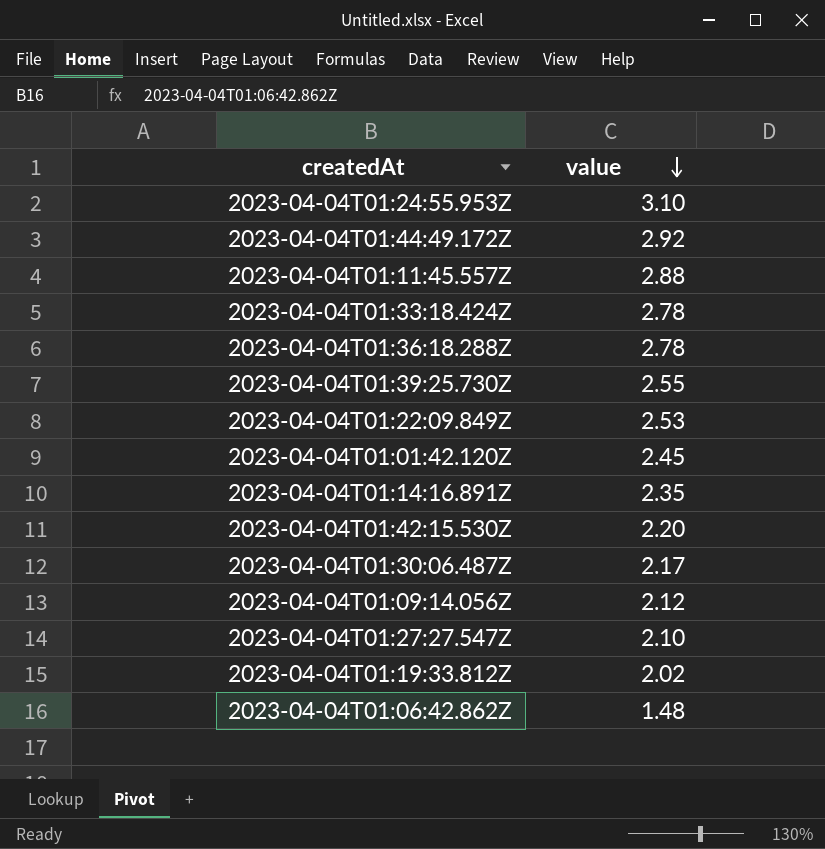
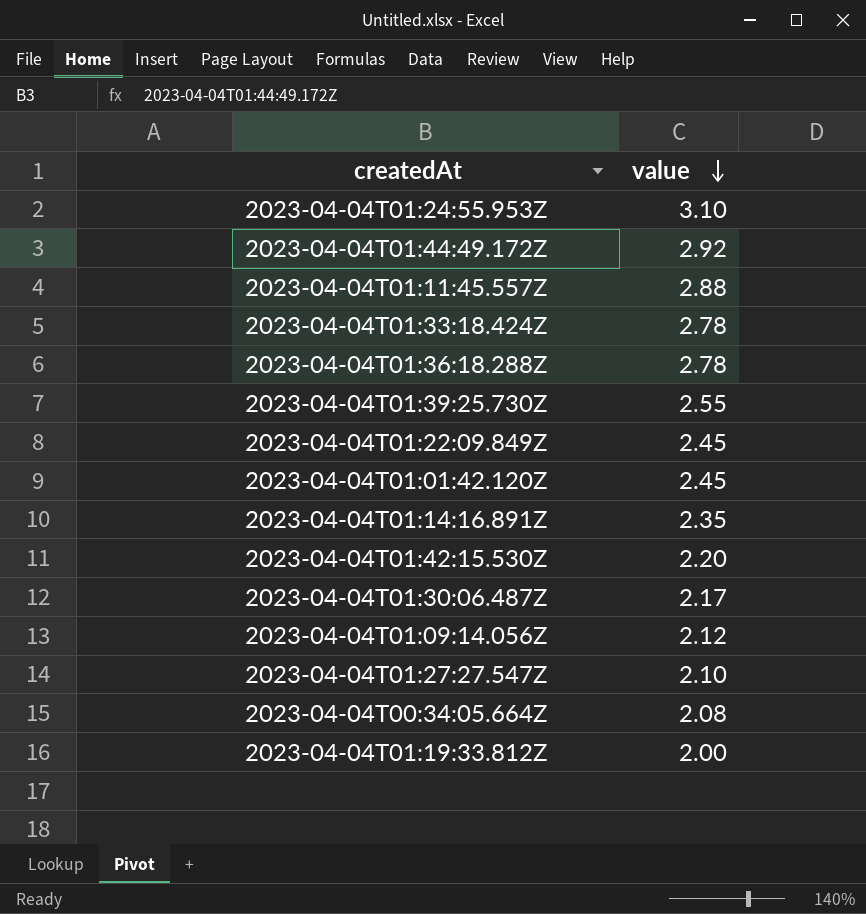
row 2023-04-04T01:06:42.862Z: 1.48 -> none
2023-04-04T01:22:09.849Z | value: 2.53 -> 2.45
row 2023-04-04T00:34:05.664Z: none -> 2.08
2023-04-04T01:19:33.812Z | value: 2.02 -> 2.00

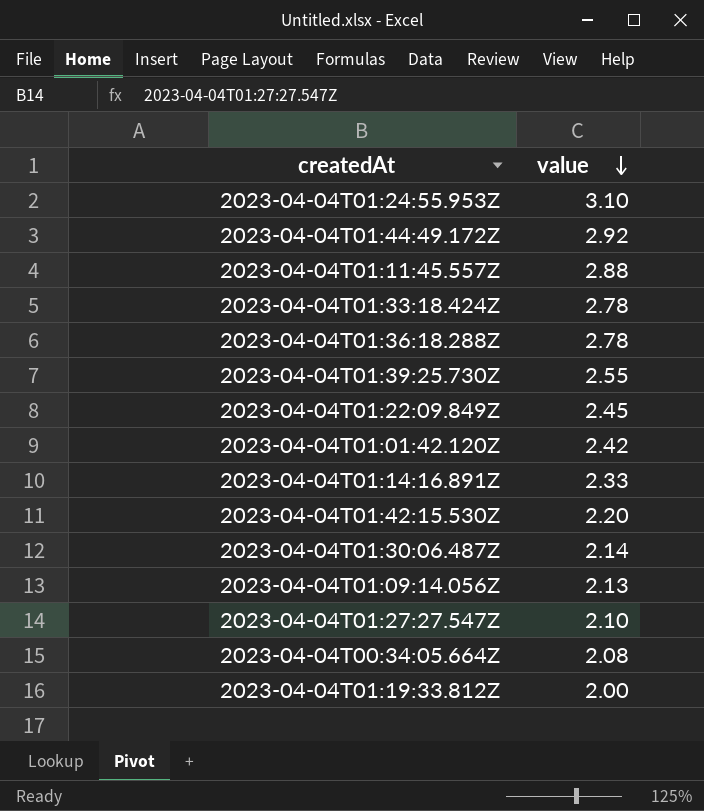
2023-04-04T01:01:42.120Z | value: 2.45 -> 2.42
2023-04-04T01:14:16.891Z | value: 2.35 -> 2.33
2023-04-04T01:30:06.487Z | value: 2.17 -> 2.14
2023-04-04T01:09:14.056Z | value: 2.12 -> 2.13

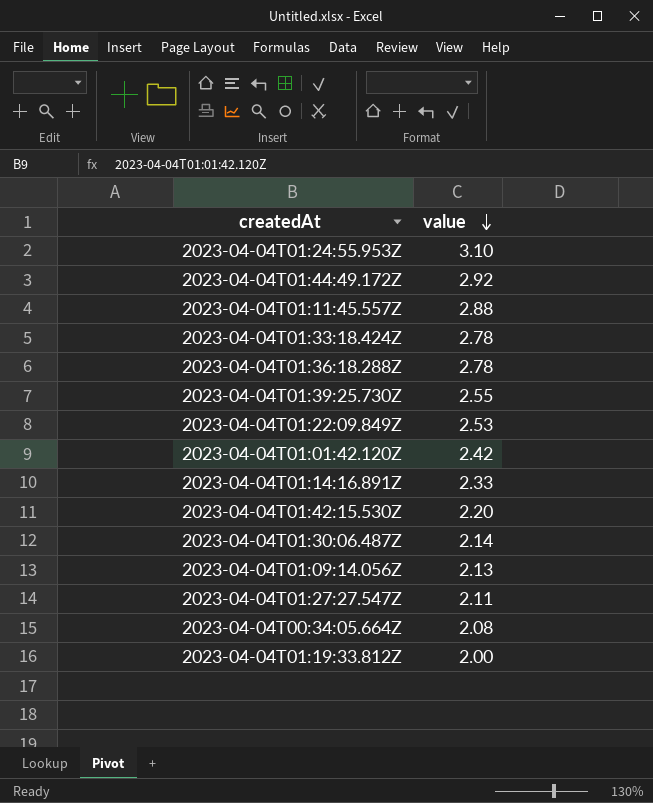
2023-04-04T01:22:09.849Z | value: 2.45 -> 2.53
2023-04-04T01:27:27.547Z | value: 2.10 -> 2.11

